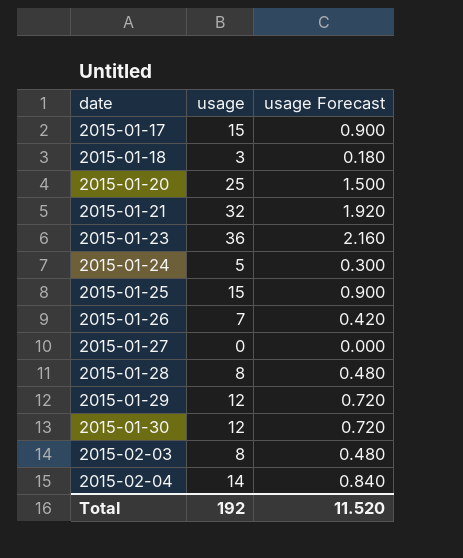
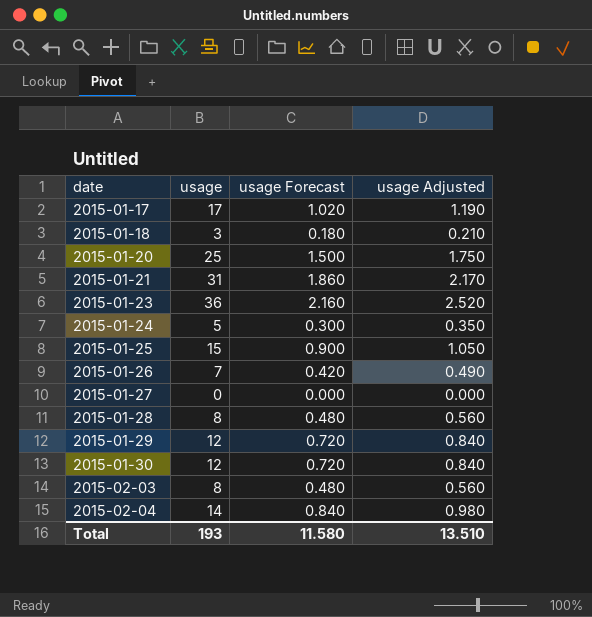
column usage Adjusted | formula: none -> [usage] * 0.07
2015-01-17 | usage: 15 -> 17
2015-01-17 | usage Forecast: 0.900 -> 1.020
2015-01-21 | usage: 32 -> 31
2015-01-21 | usage Forecast: 1.920 -> 1.860
Total | usage: 192 -> 193
Total | usage Forecast: 11.520 -> 11.580

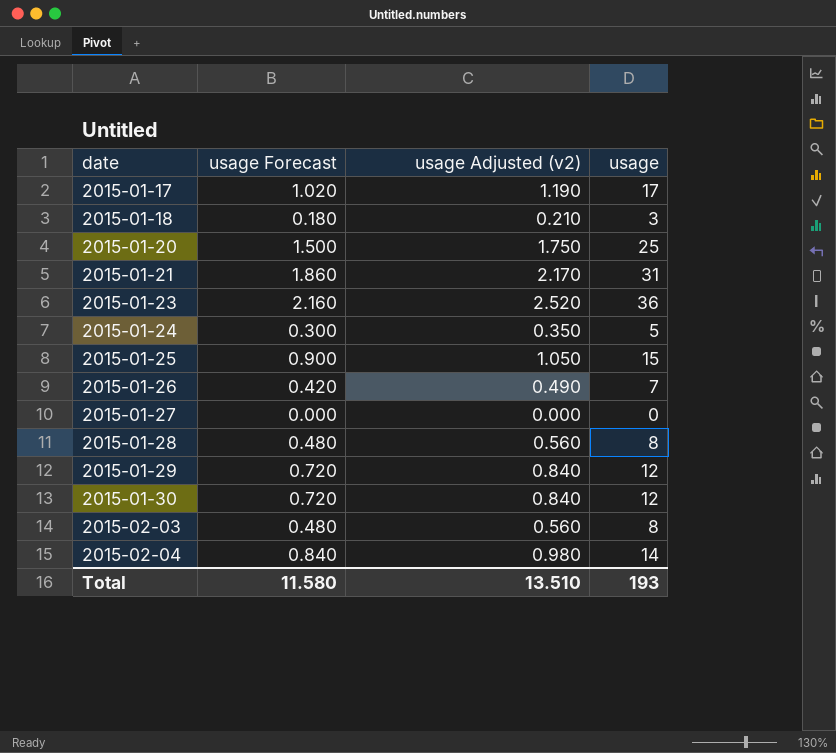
column name: usage Adjusted -> usage Adjusted (v2)
column usage | position: 2 -> 4

